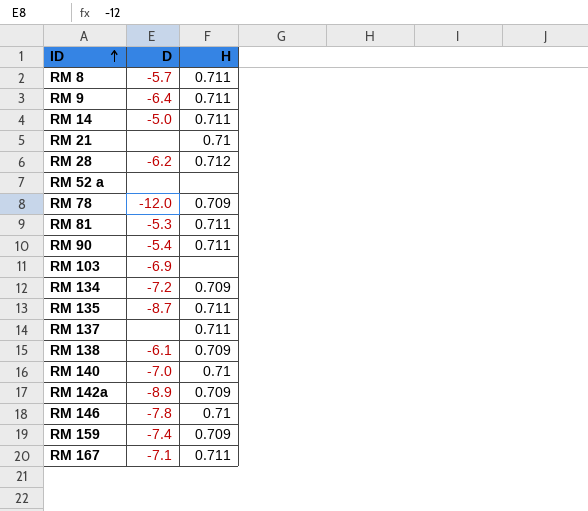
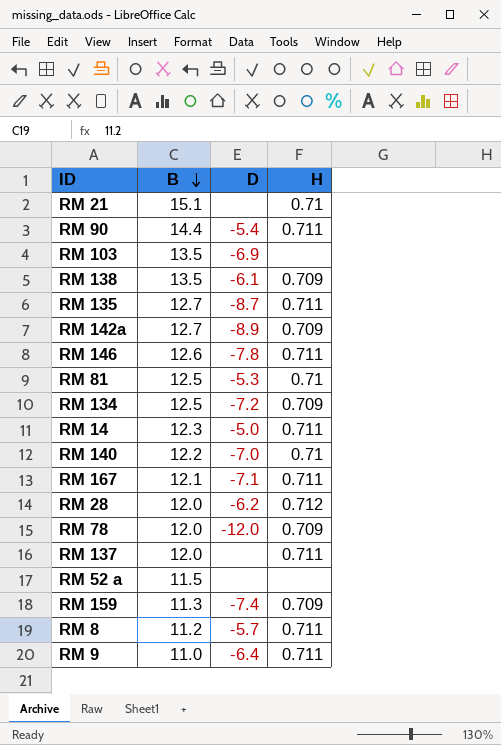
row order: ID ascending -> B descending
column B | position: none -> 2
RM 146 | H: 0.71 -> 0.711
RM 81 | H: 0.711 -> 0.71

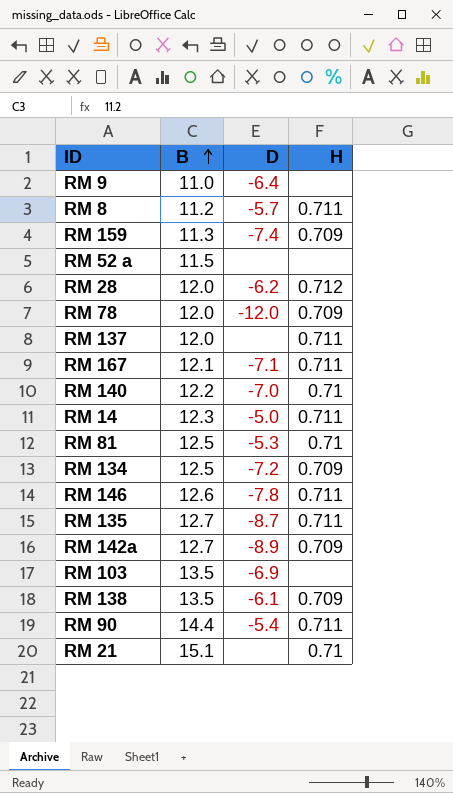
row order: B descending -> B ascending
RM 9 | H: 0.711 -> none

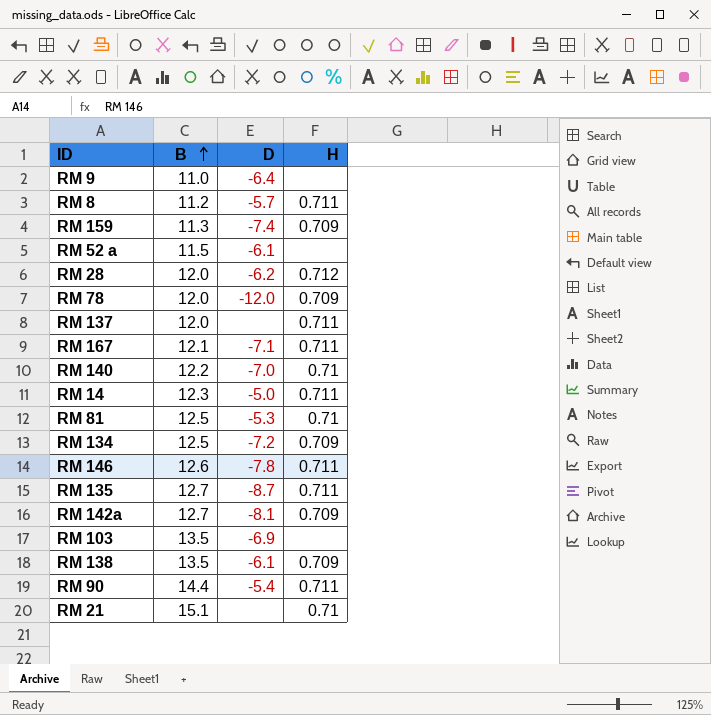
RM 52 a | D: none -> -6.1
RM 142a | D: -8.9 -> -8.1

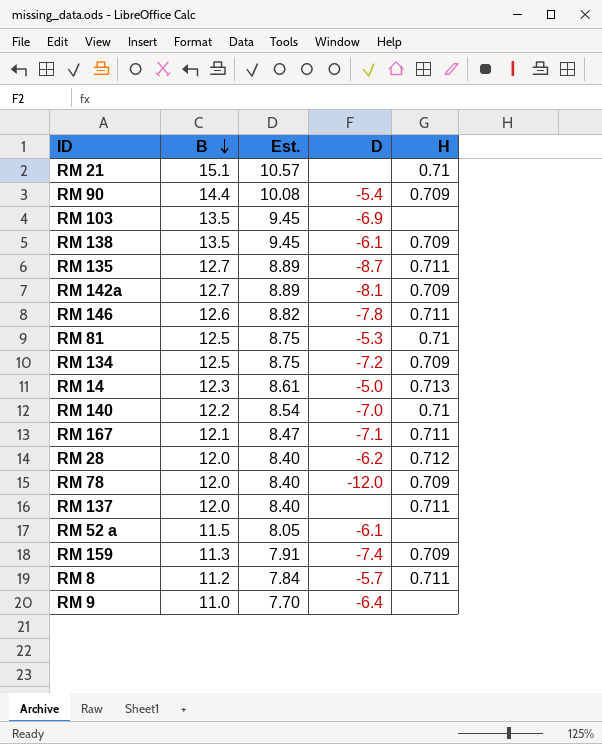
row order: B ascending -> B descending
column Est. | formula: none -> [B] * 0.7
RM 90 | H: 0.711 -> 0.709
RM 14 | H: 0.711 -> 0.713

